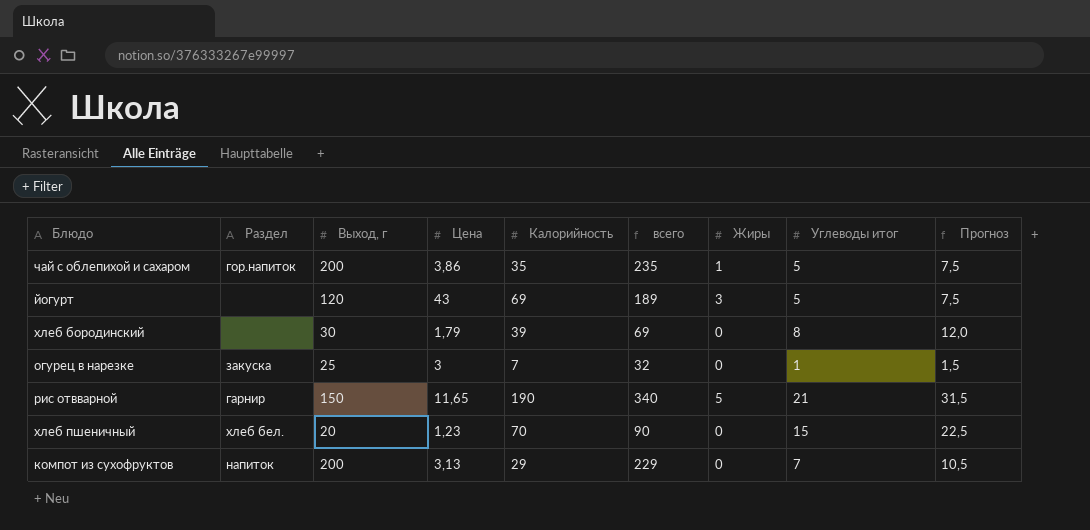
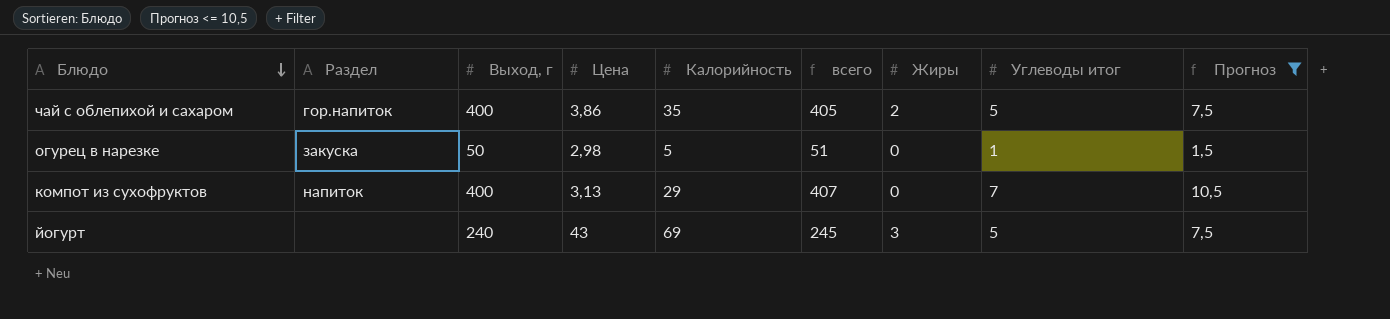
filter: none -> Прогноз <= 10,5
row order: none -> Блюдо descending
column всего | formula: [Выход, г] + [Калорийность] -> [Выход, г] + [Углеводы итог]
чай с облепихой и сахаром | Выход, г: 200 -> 400
чай с облепихой и сахаром | Жиры: 1 -> 2
огурец в нарезке | Выход, г: 25 -> 50
огурец в нарезке | Цена: 3 -> 2,98
огурец в нарезке | Калорийность: 7 -> 5
компот из сухофруктов | Выход, г: 200 -> 400
йогурт | Выход, г: 120 -> 240

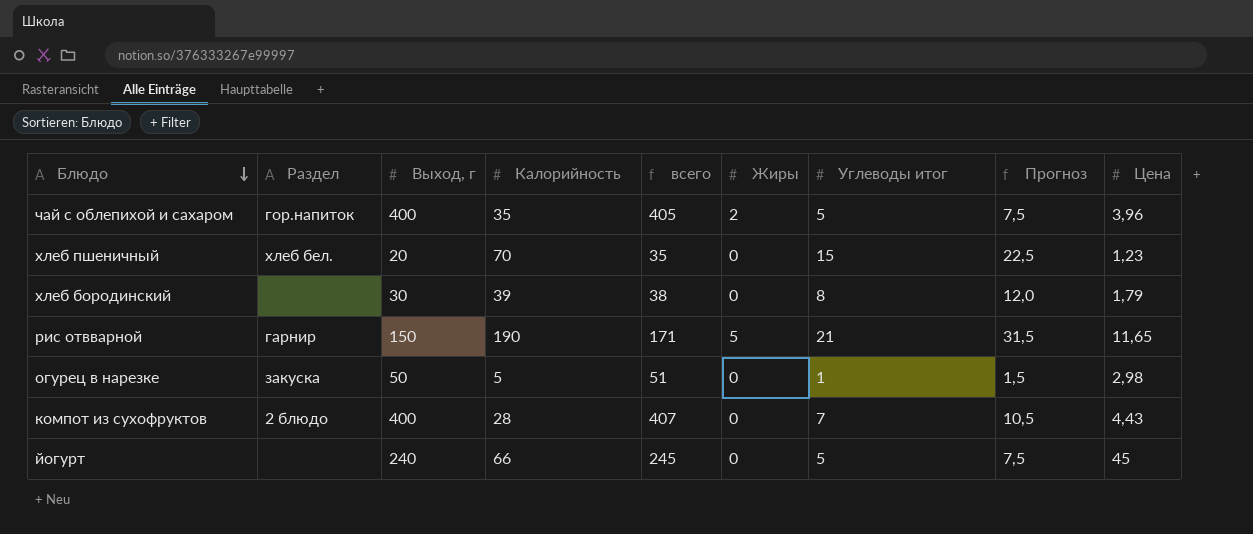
filter: Прогноз <= 10,5 -> none
column Цена | position: 4 -> 9
чай с облепихой и сахаром | Цена: 3,86 -> 3,96
компот из сухофруктов | Раздел: напиток -> 2 блюдо
компот из сухофруктов | Калорийность: 29 -> 28
компот из сухофруктов | Цена: 3,13 -> 4,43
йогурт | Калорийность: 69 -> 66
йогурт | Жиры: 3 -> 0
йогурт | Цена: 43 -> 45

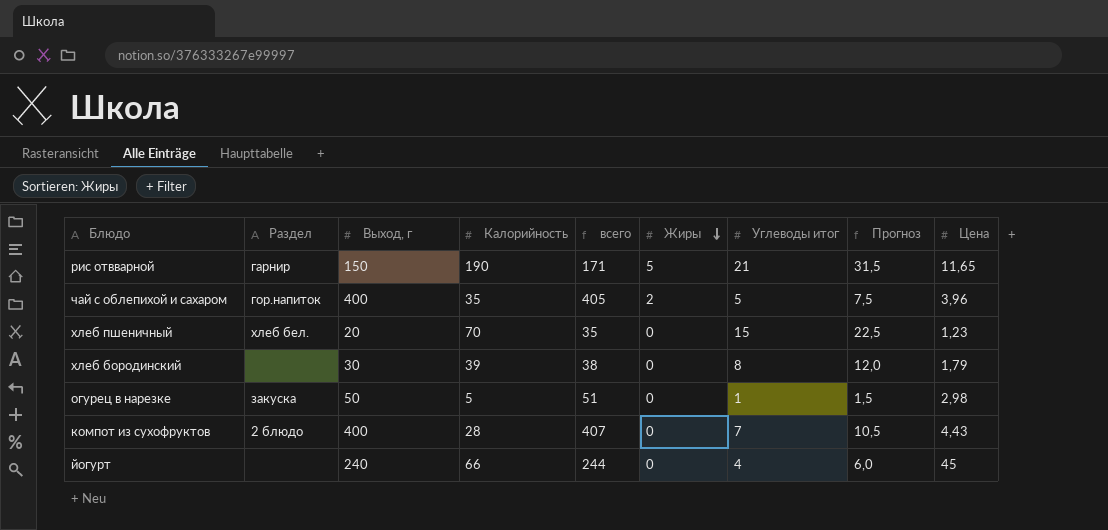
row order: Блюдо descending -> Жиры descending
йогурт | всего: 245 -> 244
йогурт | Углеводы итог: 5 -> 4
йогурт | Прогноз: 7,5 -> 6,0

